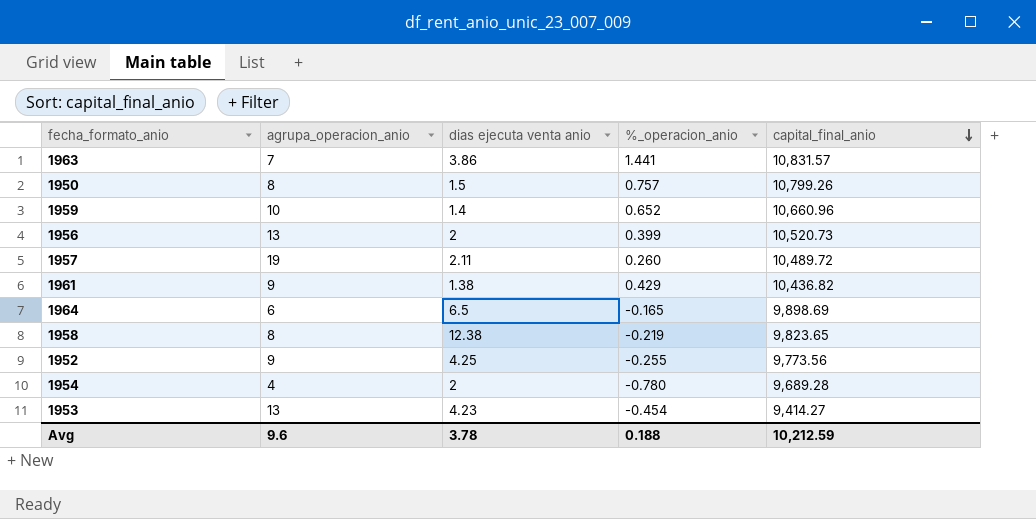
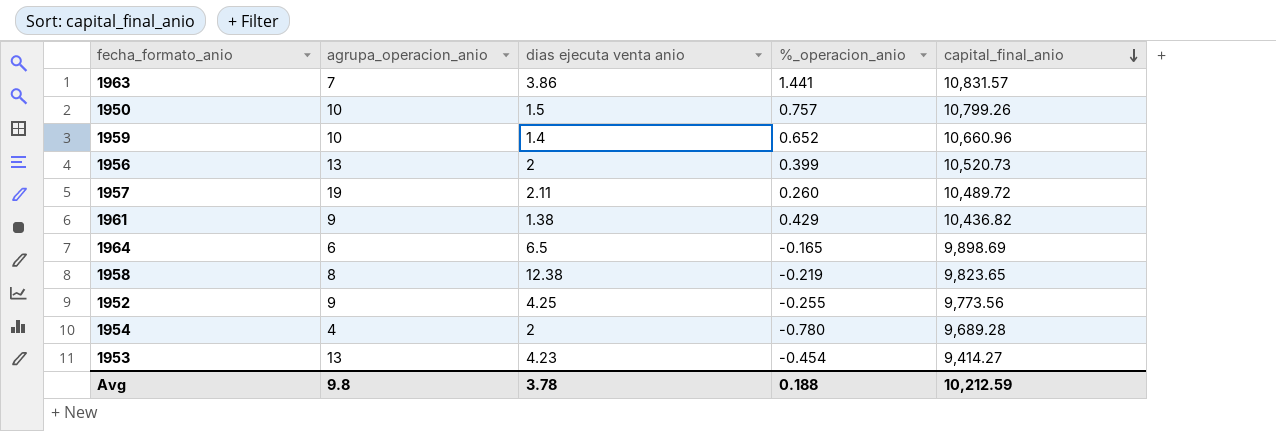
1950 | agrupa_operacion_anio: 8 -> 10
Avg | agrupa_operacion_anio: 9.6 -> 9.8

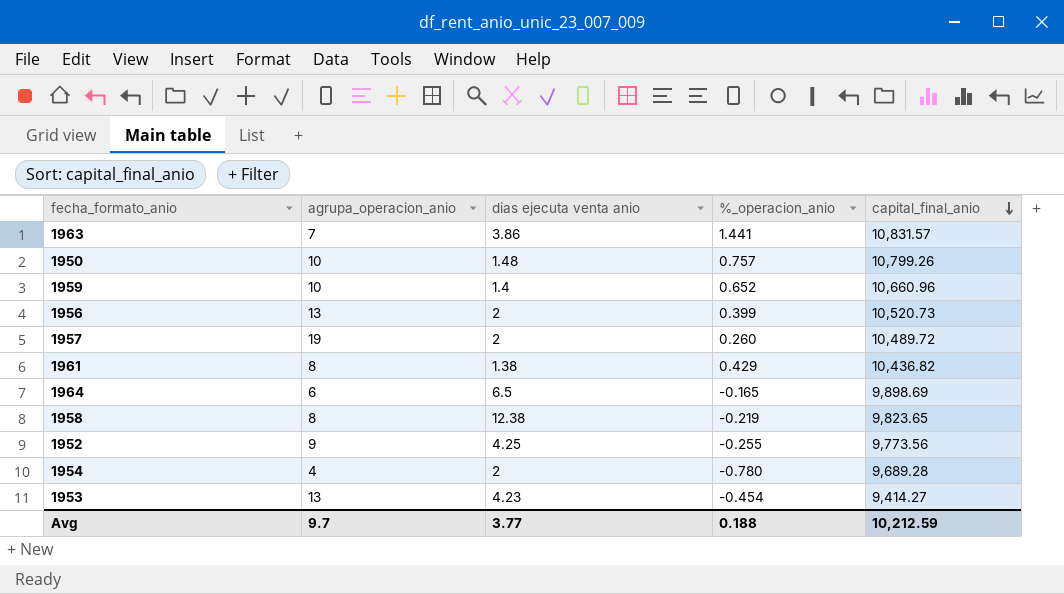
1950 | dias ejecuta venta anio: 1.5 -> 1.48
1957 | dias ejecuta venta anio: 2.11 -> 2
1961 | agrupa_operacion_anio: 9 -> 8
Avg | agrupa_operacion_anio: 9.8 -> 9.7
Avg | dias ejecuta venta anio: 3.78 -> 3.77

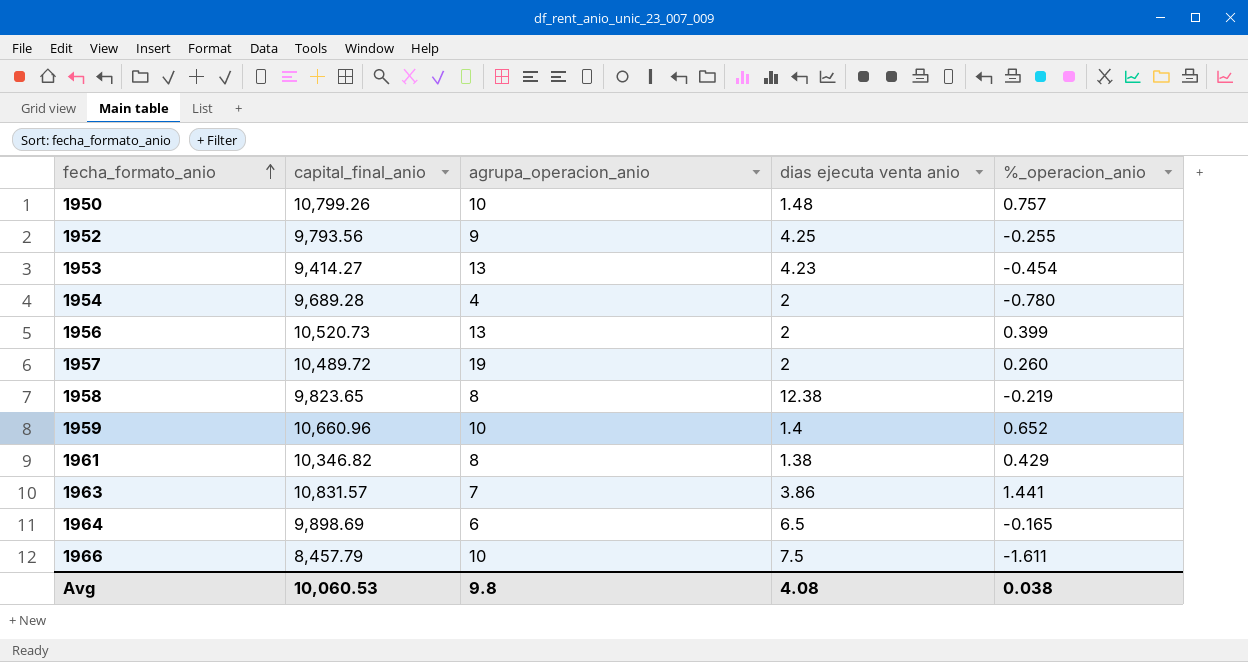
row order: capital_final_anio descending -> fecha_formato_anio ascending
column capital_final_anio | position: 5 -> 2
1952 | capital_final_anio: 9,773.56 -> 9,793.56
1961 | capital_final_anio: 10,436.82 -> 10,346.82
row 1966: none -> 8,457.79 | 10 | 7.5 | -1.611
Avg | capital_final_anio: 10,212.59 -> 10,060.53
Avg | agrupa_operacion_anio: 9.7 -> 9.8
Avg | dias ejecuta venta anio: 3.77 -> 4.08
Avg | %_operacion_anio: 0.188 -> 0.038

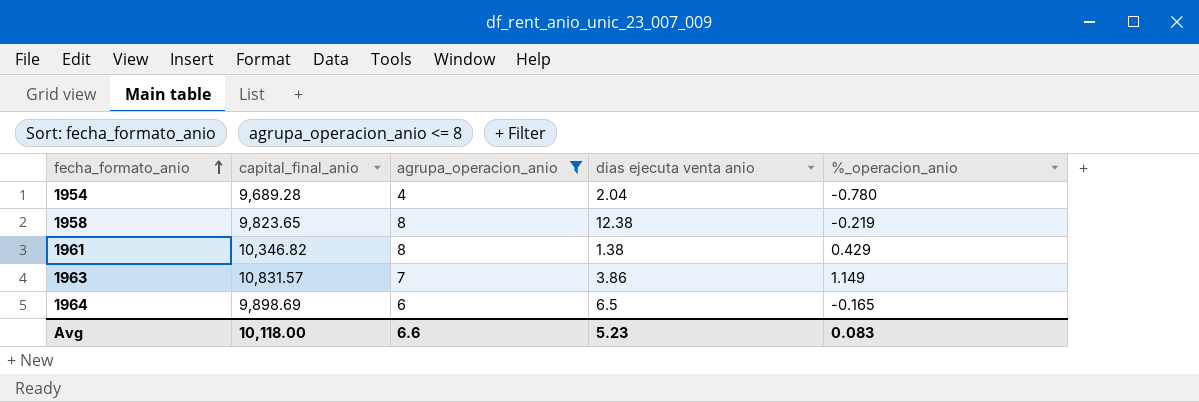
filter: none -> agrupa_operacion_anio <= 8
1954 | dias ejecuta venta anio: 2 -> 2.04
1963 | %_operacion_anio: 1.441 -> 1.149
Avg | capital_final_anio: 10,060.53 -> 10,118.00
Avg | agrupa_operacion_anio: 9.8 -> 6.6
Avg | dias ejecuta venta anio: 4.08 -> 5.23
Avg | %_operacion_anio: 0.038 -> 0.083

